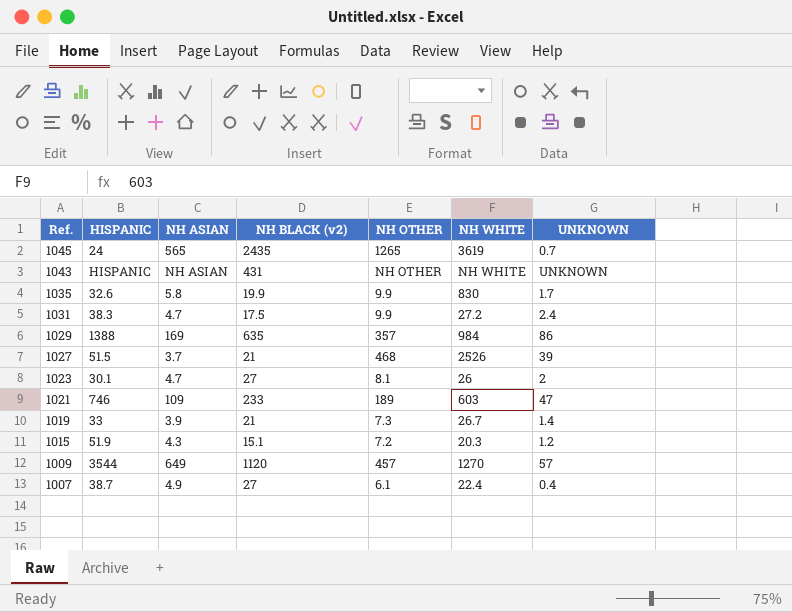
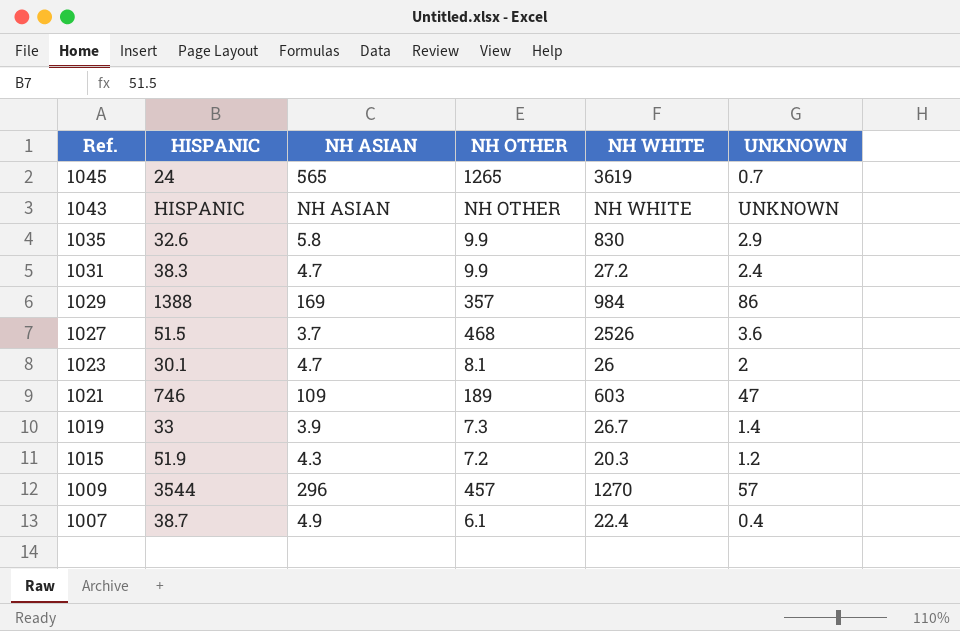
column NH BLACK (v2) | position: 4 -> none
1035 | UNKNOWN: 1.7 -> 2.9
1027 | UNKNOWN: 39 -> 3.6
1009 | NH ASIAN: 649 -> 296

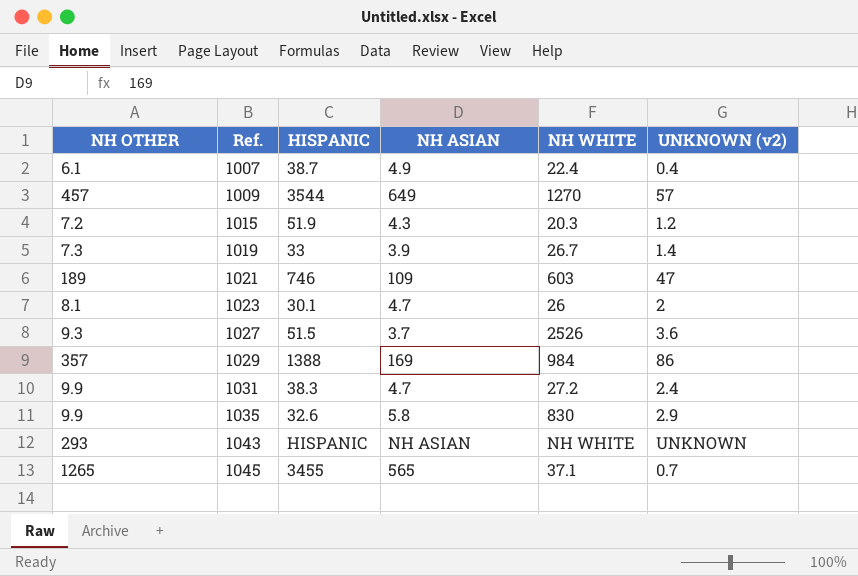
row order: Ref. descending -> Ref. ascending
column NH OTHER | position: 4 -> 1
column name: UNKNOWN -> UNKNOWN (v2)
1009 | NH ASIAN: 296 -> 649
1027 | NH OTHER: 468 -> 9.3
1043 | NH OTHER: NH OTHER -> 293
1045 | HISPANIC: 24 -> 3455
1045 | NH WHITE: 3619 -> 37.1

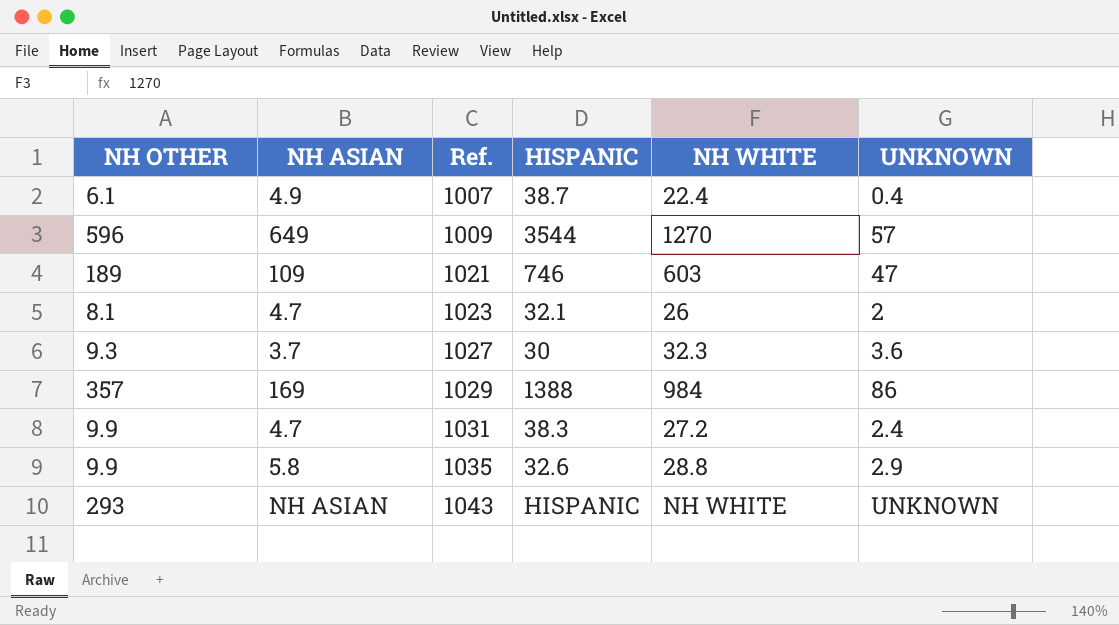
column NH ASIAN | position: 4 -> 2
column name: UNKNOWN (v2) -> UNKNOWN
row 1015: 7.2 | 51.9 | 4.3 | 20.3 | 1.2 -> none
row 1019: 7.3 | 33 | 3.9 | 26.7 | 1.4 -> none
row 1045: 1265 | 3455 | 565 | 37.1 | 0.7 -> none
1009 | NH OTHER: 457 -> 596
1023 | HISPANIC: 30.1 -> 32.1
1027 | HISPANIC: 51.5 -> 30
1027 | NH WHITE: 2526 -> 32.3
1035 | NH WHITE: 830 -> 28.8

